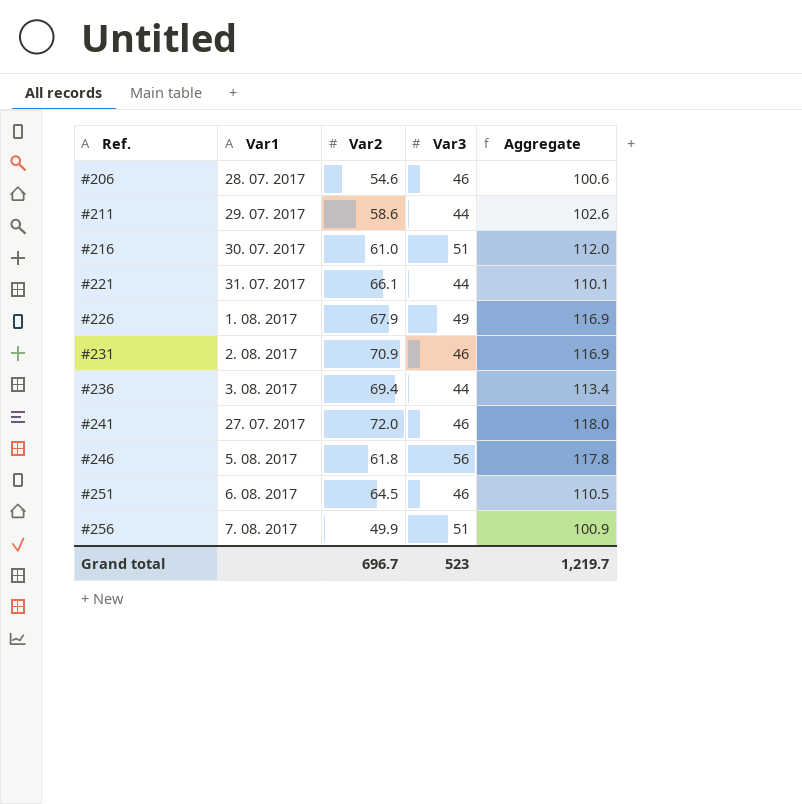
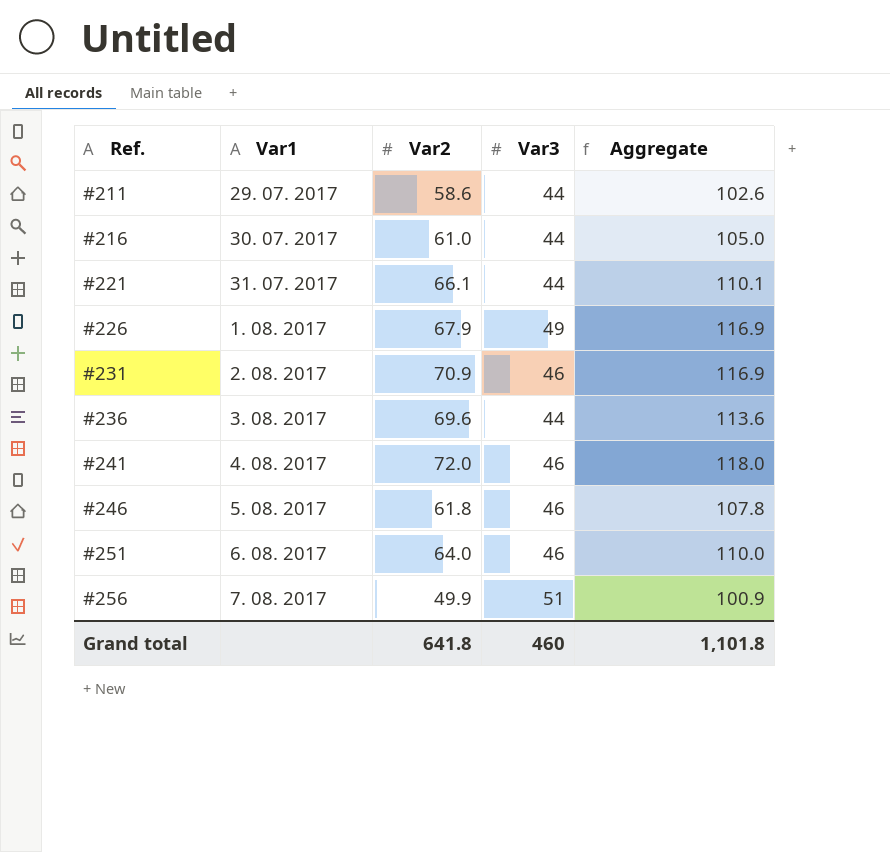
row #206: 28. 07. 2017 | 54.6 | 46 | 100.6 -> none
#216 | Var3: 51 -> 44
#216 | Aggregate: 112.0 -> 105.0
#236 | Var2: 69.4 -> 69.6
#236 | Aggregate: 113.4 -> 113.6
#241 | Var1: 27. 07. 2017 -> 4. 08. 2017
#246 | Var3: 56 -> 46
#246 | Aggregate: 117.8 -> 107.8
#251 | Var2: 64.5 -> 64.0
#251 | Aggregate: 110.5 -> 110.0
Grand total | Var2: 696.7 -> 641.8
Grand total | Var3: 523 -> 460
Grand total | Aggregate: 1,219.7 -> 1,101.8

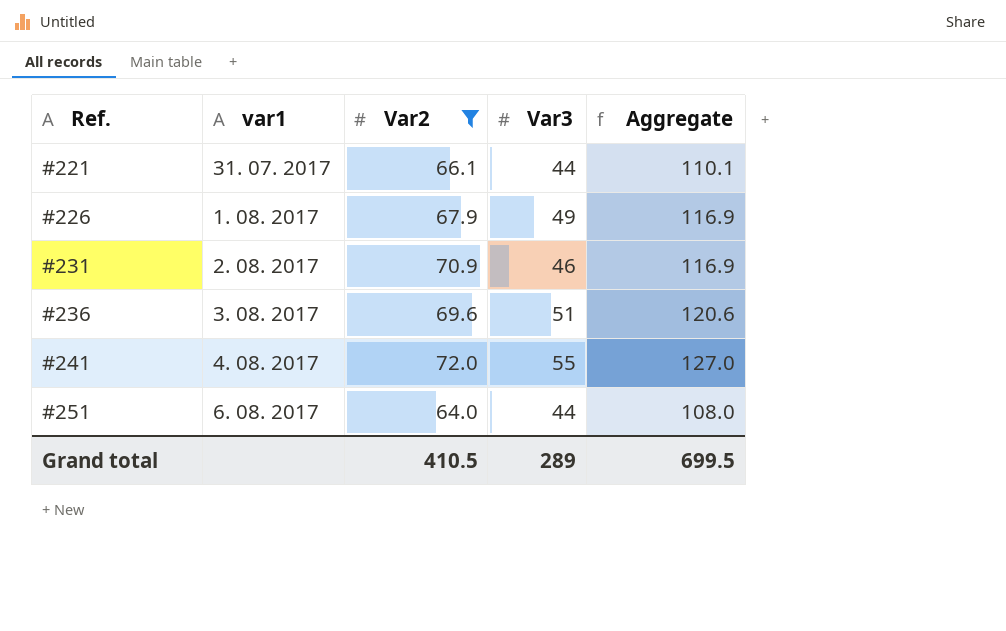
filter: none -> Var2 >= 64.0
column name: Var1 -> var1
#236 | Var3: 44 -> 51
#236 | Aggregate: 113.6 -> 120.6
#241 | Var3: 46 -> 55
#241 | Aggregate: 118.0 -> 127.0
#251 | Var3: 46 -> 44
#251 | Aggregate: 110.0 -> 108.0
Grand total | Var2: 641.8 -> 410.5
Grand total | Var3: 460 -> 289
Grand total | Aggregate: 1,101.8 -> 699.5

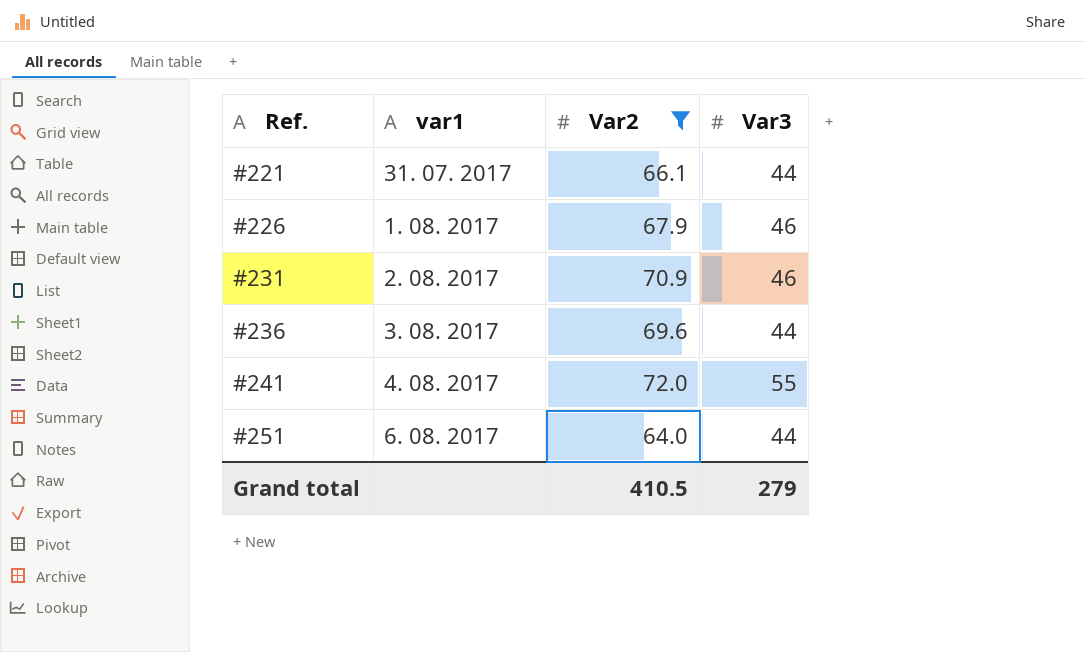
column Aggregate | formula: [Var2] + [Var3] -> none
#226 | Var3: 49 -> 46
#236 | Var3: 51 -> 44
Grand total | Var3: 289 -> 279

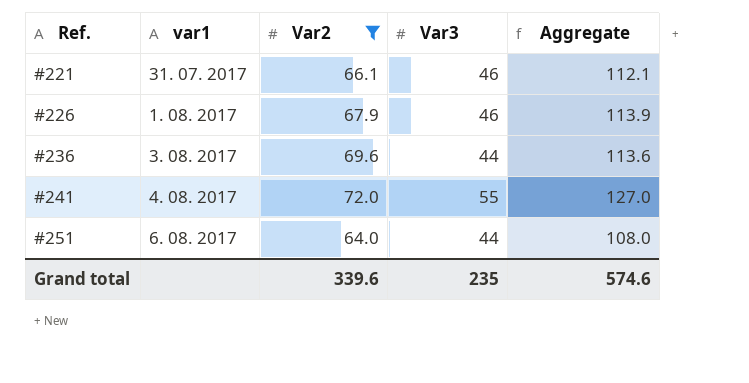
column Aggregate | formula: none -> [Var2] + [Var3]
row #231: 2. 08. 2017 | 70.9 | 46 -> none
#221 | Var3: 44 -> 46
Grand total | Var2: 410.5 -> 339.6
Grand total | Var3: 279 -> 235

